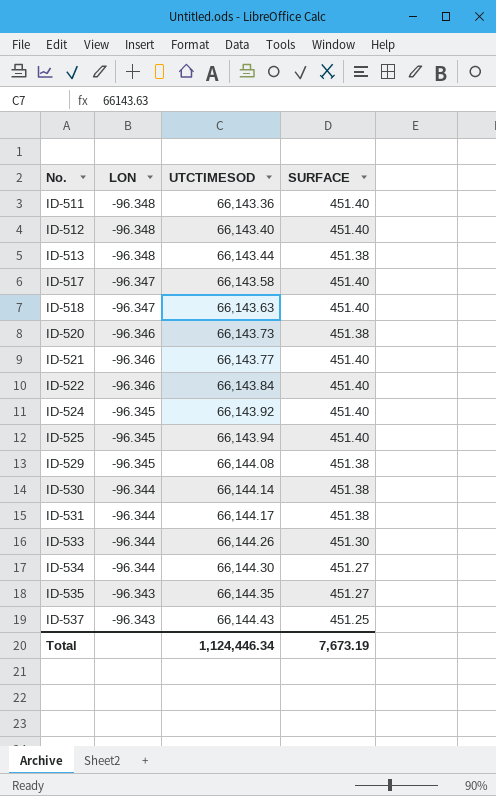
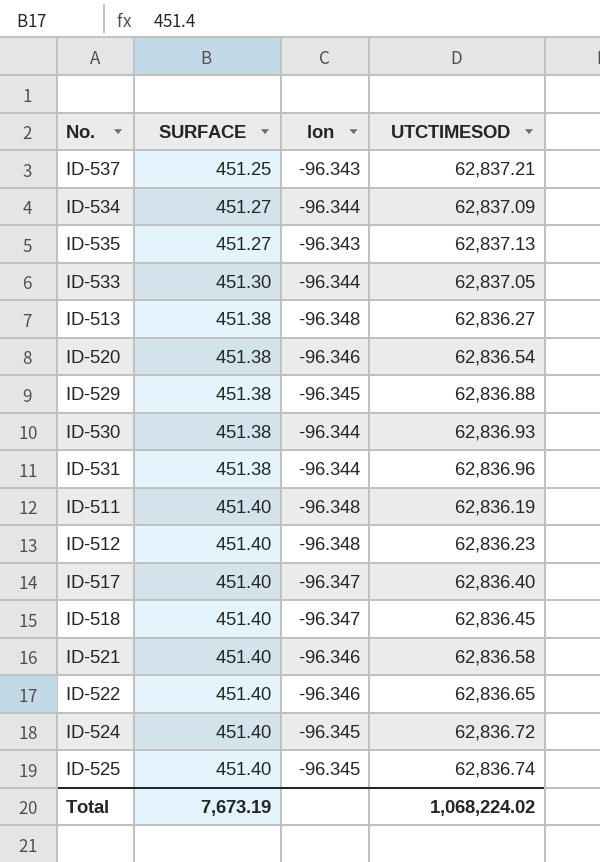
row order: No. ascending -> SURFACE ascending
column SURFACE | position: 4 -> 2
column name: LON -> lon
ID-537 | UTCTIMESOD: 66,144.43 -> 62,837.21
ID-534 | UTCTIMESOD: 66,144.30 -> 62,837.09
ID-535 | UTCTIMESOD: 66,144.35 -> 62,837.13
ID-533 | UTCTIMESOD: 66,144.26 -> 62,837.05
ID-513 | UTCTIMESOD: 66,143.44 -> 62,836.27
ID-520 | UTCTIMESOD: 66,143.73 -> 62,836.54
ID-529 | UTCTIMESOD: 66,144.08 -> 62,836.88
ID-530 | UTCTIMESOD: 66,144.14 -> 62,836.93
ID-531 | UTCTIMESOD: 66,144.17 -> 62,836.96
ID-511 | UTCTIMESOD: 66,143.36 -> 62,836.19
ID-512 | UTCTIMESOD: 66,143.40 -> 62,836.23
ID-517 | UTCTIMESOD: 66,143.58 -> 62,836.40
ID-518 | UTCTIMESOD: 66,143.63 -> 62,836.45
ID-521 | UTCTIMESOD: 66,143.77 -> 62,836.58
ID-522 | UTCTIMESOD: 66,143.84 -> 62,836.65
ID-524 | UTCTIMESOD: 66,143.92 -> 62,836.72
ID-525 | UTCTIMESOD: 66,143.94 -> 62,836.74
Total | UTCTIMESOD: 1,124,446.34 -> 1,068,224.02

